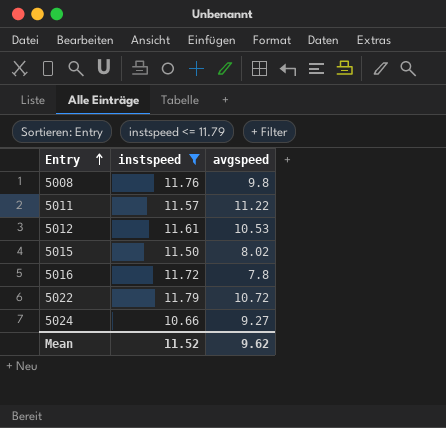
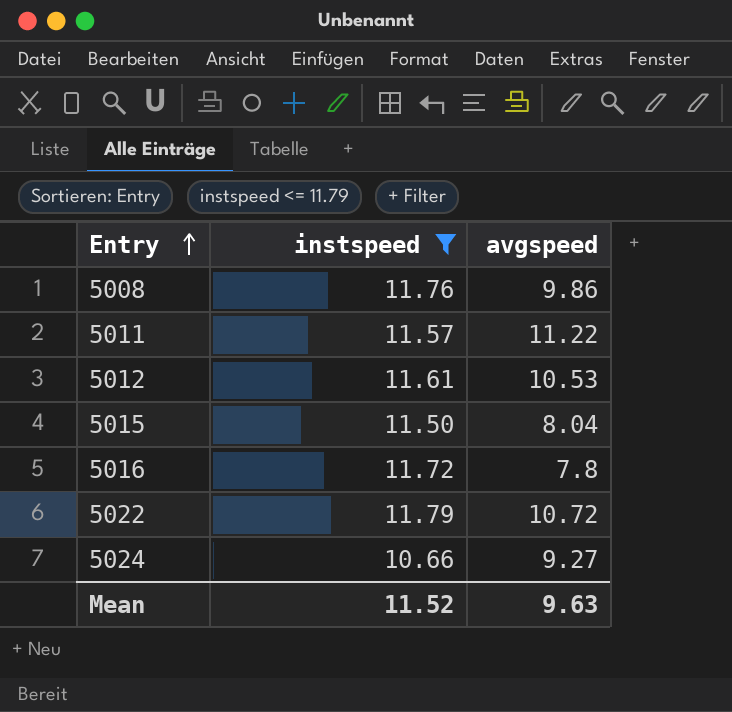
5008 | avgspeed: 9.8 -> 9.86
5015 | avgspeed: 8.02 -> 8.04
Mean | avgspeed: 9.62 -> 9.63

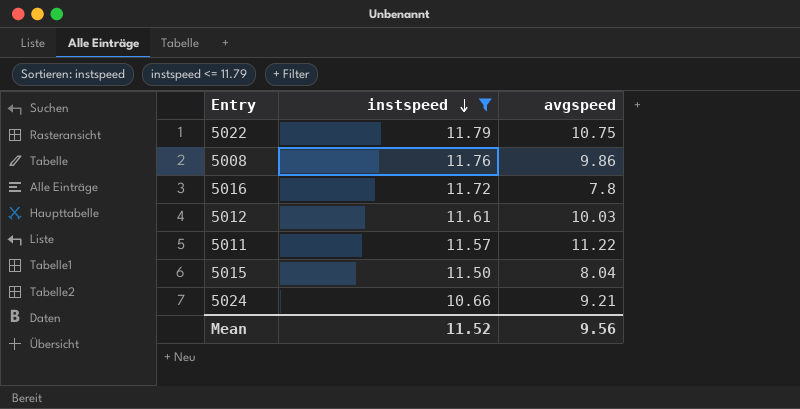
row order: Entry ascending -> instspeed descending
5022 | avgspeed: 10.72 -> 10.75
5012 | avgspeed: 10.53 -> 10.03
5024 | avgspeed: 9.27 -> 9.21
Mean | avgspeed: 9.63 -> 9.56

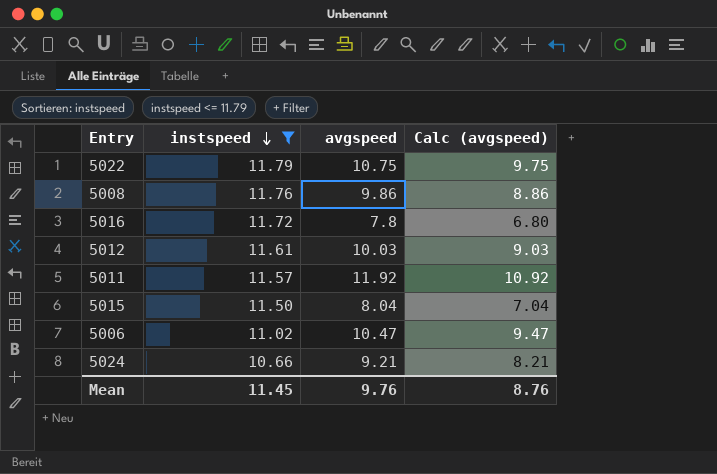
column Calc (avgspeed) | formula: none -> [avgspeed] - 1
5011 | avgspeed: 11.22 -> 11.92
row 5006: none -> 11.02 | 10.47 | 9.47
Mean | instspeed: 11.52 -> 11.45
Mean | avgspeed: 9.56 -> 9.76

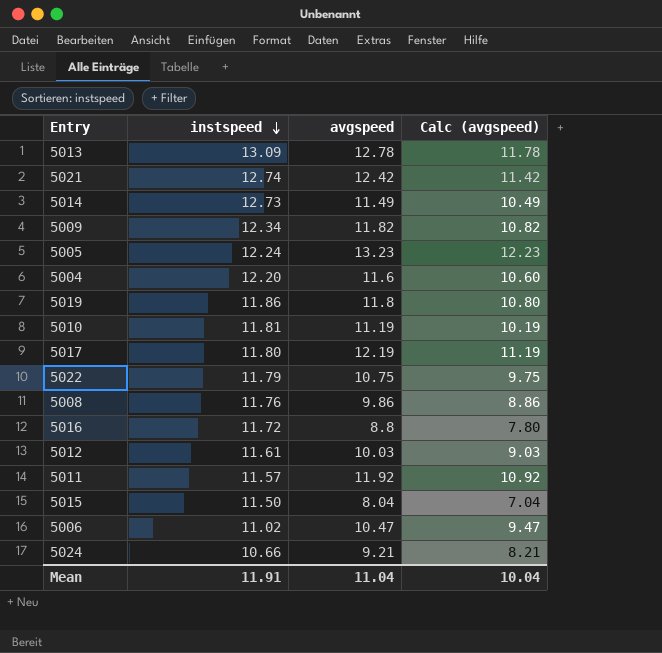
filter: instspeed <= 11.79 -> none
5016 | avgspeed: 7.8 -> 8.8
5016 | Calc (avgspeed): 6.80 -> 7.80
Mean | instspeed: 11.45 -> 11.91
Mean | avgspeed: 9.76 -> 11.04
Mean | Calc (avgspeed): 8.76 -> 10.04

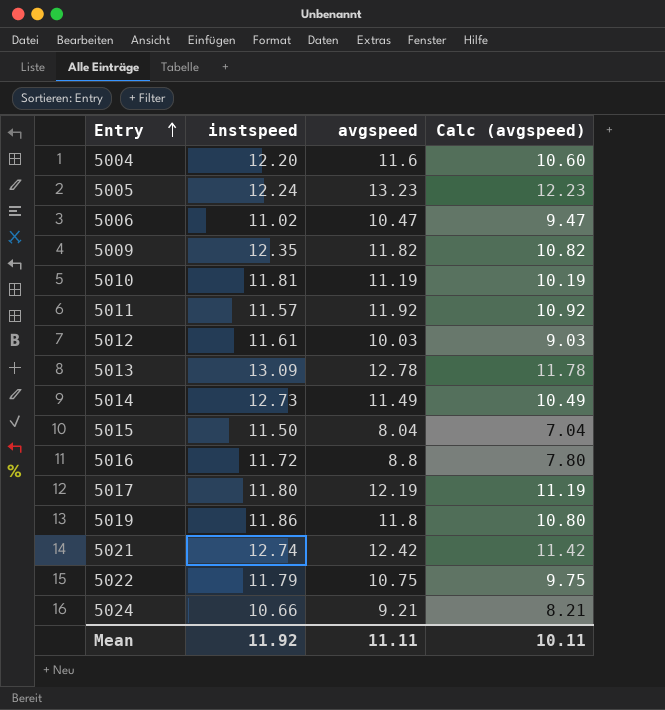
row order: instspeed descending -> Entry ascending
row 5008: 11.76 | 9.86 | 8.86 -> none
5009 | instspeed: 12.34 -> 12.35
Mean | instspeed: 11.91 -> 11.92
Mean | avgspeed: 11.04 -> 11.11
Mean | Calc (avgspeed): 10.04 -> 10.11

